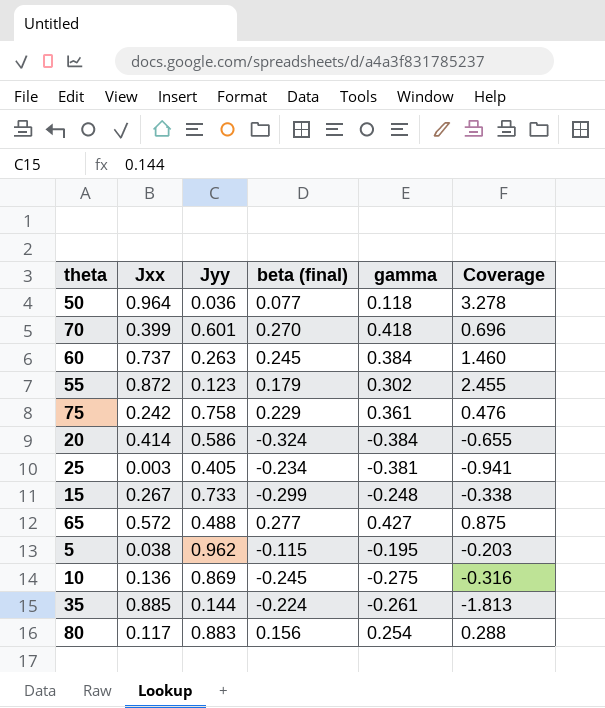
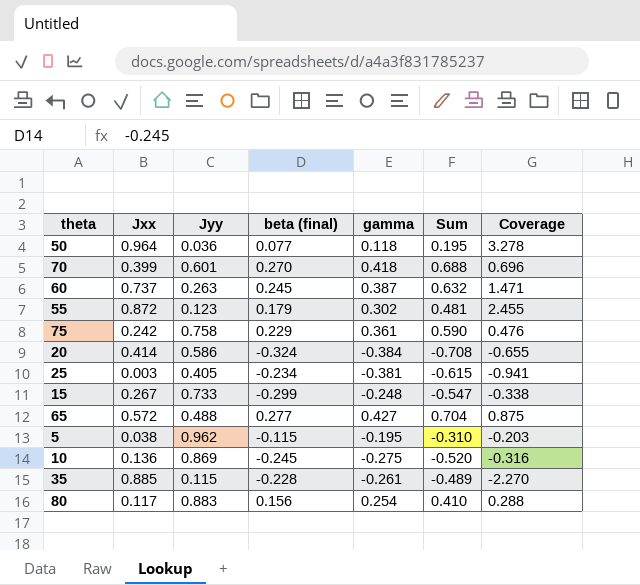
column Sum | formula: none -> [beta (final)] + [gamma]
60 | gamma: 0.384 -> 0.387
60 | Coverage: 1.460 -> 1.471
35 | Jyy: 0.144 -> 0.115
35 | beta (final): -0.224 -> -0.228
35 | Coverage: -1.813 -> -2.270

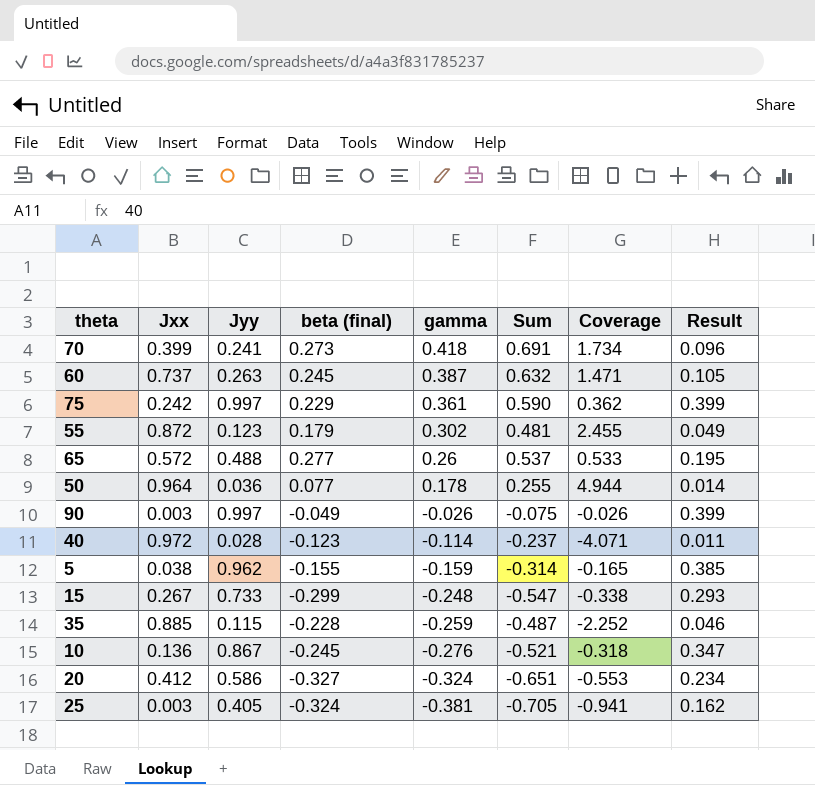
row order: none -> gamma descending
column Result | formula: none -> [Jyy] * 0.4
row 80: 0.117 | 0.883 | 0.156 | 0.254 | 0.410 | 0.288 -> none
70 | Jyy: 0.601 -> 0.241
70 | beta (final): 0.270 -> 0.273
70 | Sum: 0.688 -> 0.691
70 | Coverage: 0.696 -> 1.734
75 | Jyy: 0.758 -> 0.997
75 | Coverage: 0.476 -> 0.362
65 | gamma: 0.427 -> 0.26
65 | Sum: 0.704 -> 0.537
65 | Coverage: 0.875 -> 0.533
50 | gamma: 0.118 -> 0.178
50 | Sum: 0.195 -> 0.255
50 | Coverage: 3.278 -> 4.944
row 90: none -> 0.003 | 0.997 | -0.049 | -0.026 | -0.075 | -0.026 | 0.399
row 40: none -> 0.972 | 0.028 | -0.123 | -0.114 | -0.237 | -4.071 | 0.011
5 | beta (final): -0.115 -> -0.155
5 | gamma: -0.195 -> -0.159
5 | Sum: -0.310 -> -0.314
5 | Coverage: -0.203 -> -0.165
35 | gamma: -0.261 -> -0.259
35 | Sum: -0.489 -> -0.487
35 | Coverage: -2.270 -> -2.252
10 | Jyy: 0.869 -> 0.867
10 | gamma: -0.275 -> -0.276
10 | Sum: -0.520 -> -0.521
10 | Coverage: -0.316 -> -0.318
20 | Jxx: 0.414 -> 0.412
20 | beta (final): -0.324 -> -0.327
20 | gamma: -0.384 -> -0.324
20 | Sum: -0.708 -> -0.651
20 | Coverage: -0.655 -> -0.553
25 | beta (final): -0.234 -> -0.324
25 | Sum: -0.615 -> -0.705

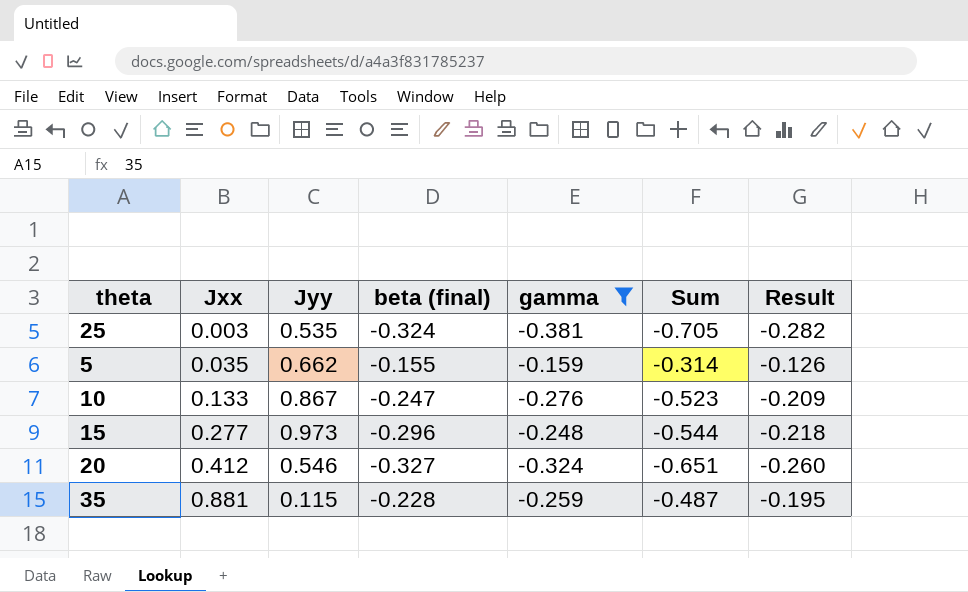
filter: none -> gamma <= -0.159
row order: gamma descending -> Jxx ascending
column Coverage | formula: [gamma] / [Jyy] -> none
column Result | formula: [Jyy] * 0.4 -> [Sum] * 0.4
25 | Jyy: 0.405 -> 0.535
5 | Jxx: 0.038 -> 0.035
5 | Jyy: 0.962 -> 0.662
10 | Jxx: 0.136 -> 0.133
10 | beta (final): -0.245 -> -0.247
10 | Sum: -0.521 -> -0.523
15 | Jxx: 0.267 -> 0.277
15 | Jyy: 0.733 -> 0.973
15 | beta (final): -0.299 -> -0.296
15 | Sum: -0.547 -> -0.544
20 | Jyy: 0.586 -> 0.546
35 | Jxx: 0.885 -> 0.881

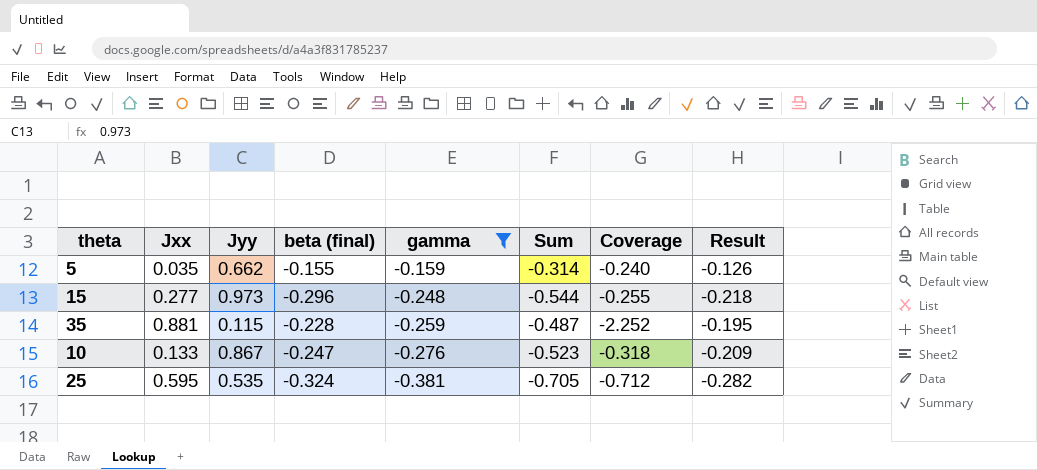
row order: Jxx ascending -> gamma descending
column Coverage | formula: none -> [gamma] / [Jyy]
row 20: 0.412 | 0.546 | -0.327 | -0.324 | -0.651 | -0.260 -> none
25 | Jxx: 0.003 -> 0.595

